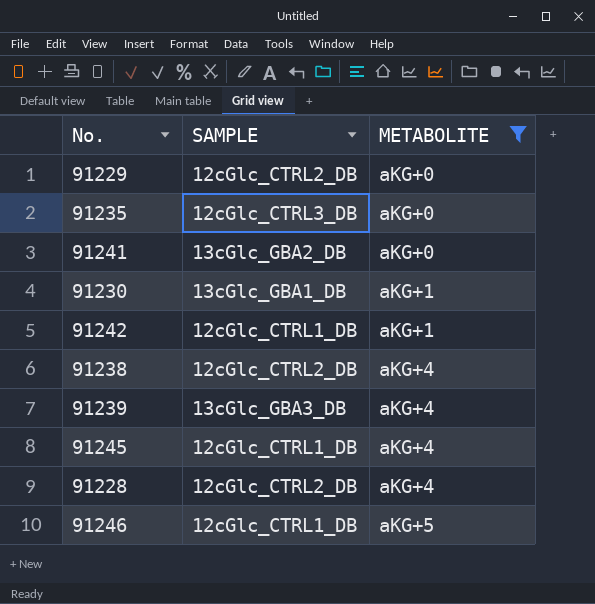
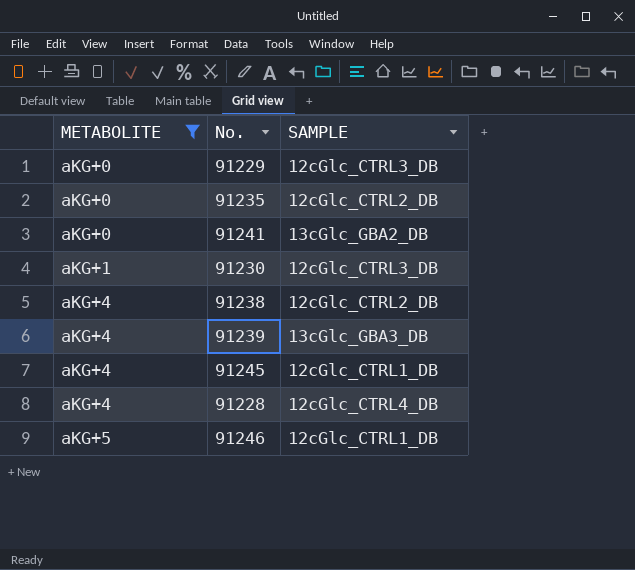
column METABOLITE | position: 3 -> 1
row 91242: 12cGlc_CTRL1_DB | aKG+1 -> none
91229 | SAMPLE: 12cGlc_CTRL2_DB -> 12cGlc_CTRL3_DB
91235 | SAMPLE: 12cGlc_CTRL3_DB -> 12cGlc_CTRL2_DB
91230 | SAMPLE: 13cGlc_GBA1_DB -> 12cGlc_CTRL3_DB
91228 | SAMPLE: 12cGlc_CTRL2_DB -> 12cGlc_CTRL4_DB

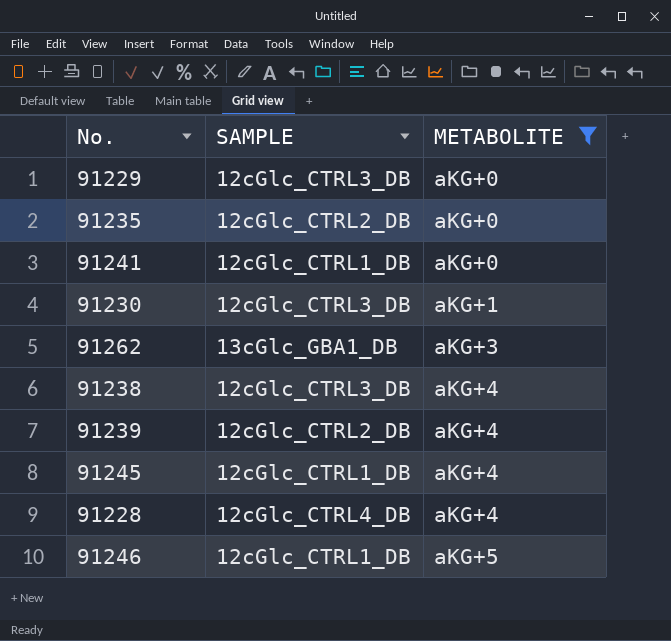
column METABOLITE | position: 1 -> 3
91241 | SAMPLE: 13cGlc_GBA2_DB -> 12cGlc_CTRL1_DB
row 91262: none -> 13cGlc_GBA1_DB | aKG+3
91238 | SAMPLE: 12cGlc_CTRL2_DB -> 12cGlc_CTRL3_DB
91239 | SAMPLE: 13cGlc_GBA3_DB -> 12cGlc_CTRL2_DB

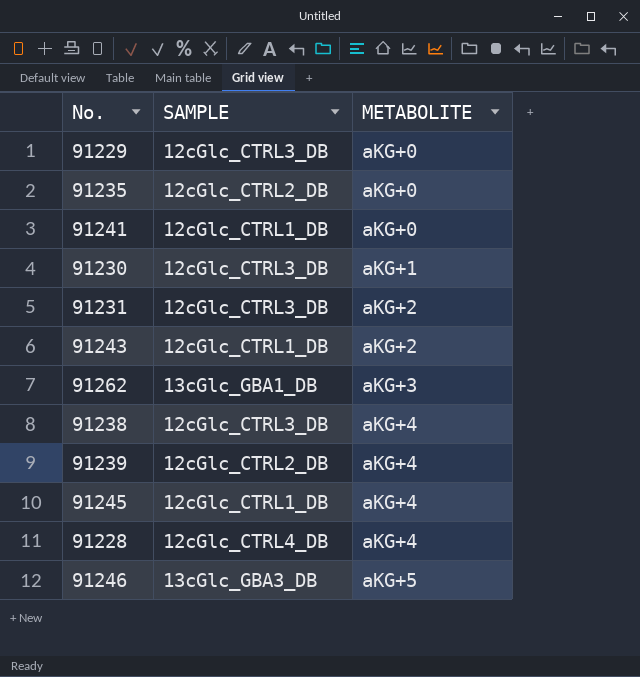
filter: METABOLITE != aKG+2 -> none
91246 | SAMPLE: 12cGlc_CTRL1_DB -> 13cGlc_GBA3_DB

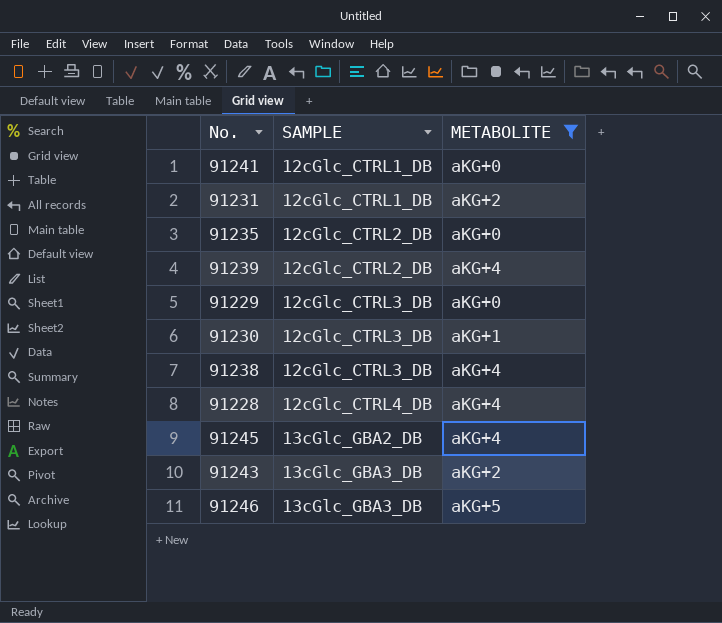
filter: none -> METABOLITE != aKG+3
row order: METABOLITE ascending -> SAMPLE ascending
91231 | SAMPLE: 12cGlc_CTRL3_DB -> 12cGlc_CTRL1_DB
91245 | SAMPLE: 12cGlc_CTRL1_DB -> 13cGlc_GBA2_DB
91243 | SAMPLE: 12cGlc_CTRL1_DB -> 13cGlc_GBA3_DB

